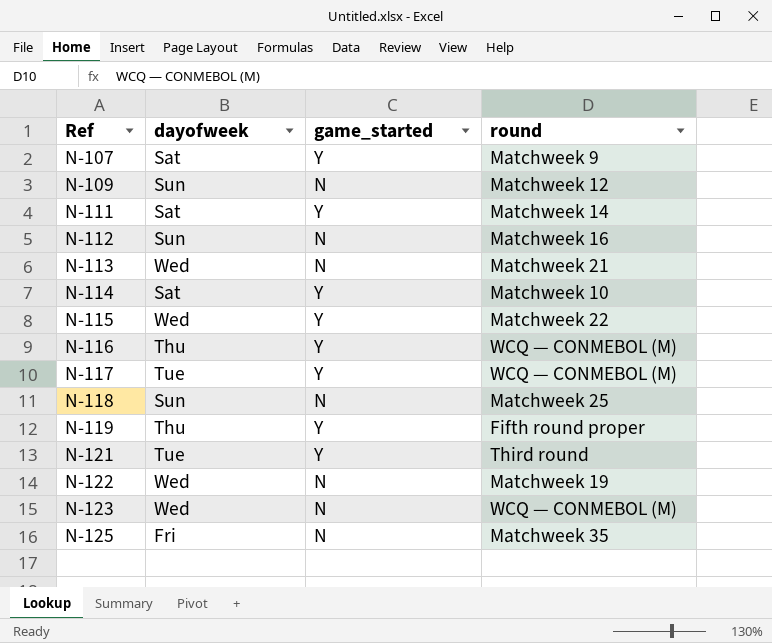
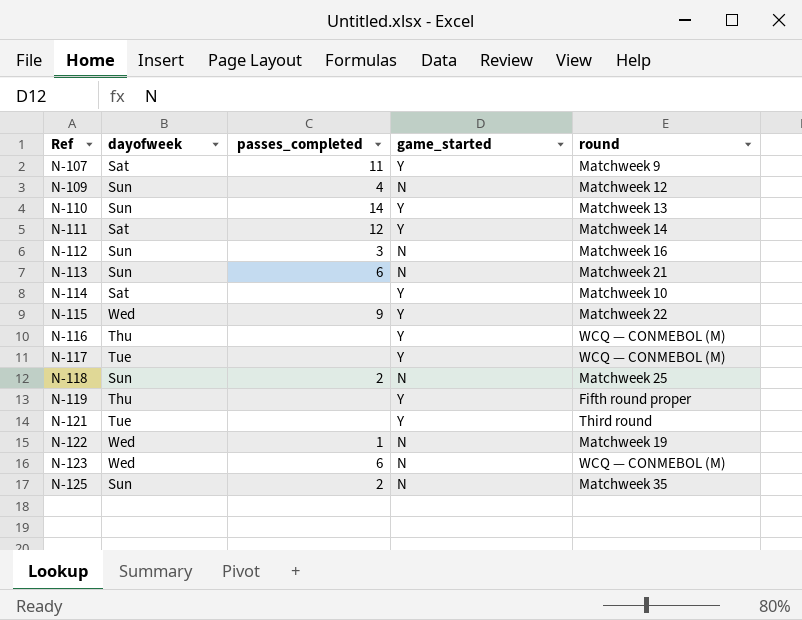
column passes_completed | position: none -> 3
row N-110: none -> Sun | 14 | Y | Matchweek 13
N-113 | dayofweek: Wed -> Sun
N-125 | dayofweek: Fri -> Sun

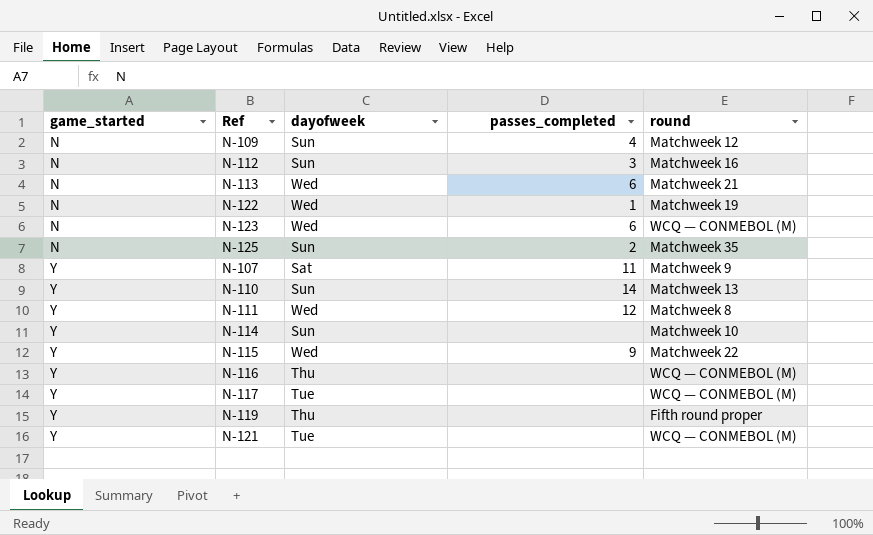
row order: Ref ascending -> game_started ascending
column game_started | position: 4 -> 1
row N-118: Sun | 2 | N | Matchweek 25 -> none
N-113 | dayofweek: Sun -> Wed
N-111 | dayofweek: Sat -> Wed
N-111 | round: Matchweek 14 -> Matchweek 8
N-114 | dayofweek: Sat -> Sun
N-121 | round: Third round -> WCQ — CONMEBOL (M)

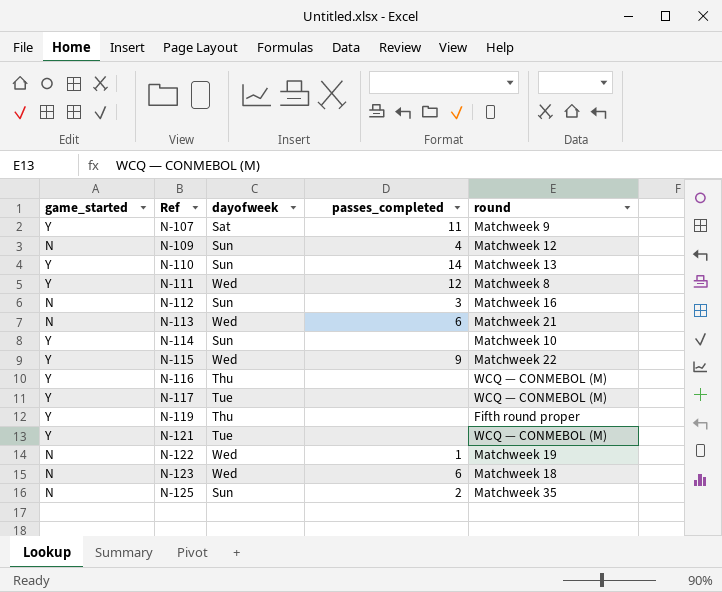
row order: game_started ascending -> Ref ascending
N-123 | round: WCQ — CONMEBOL (M) -> Matchweek 18

